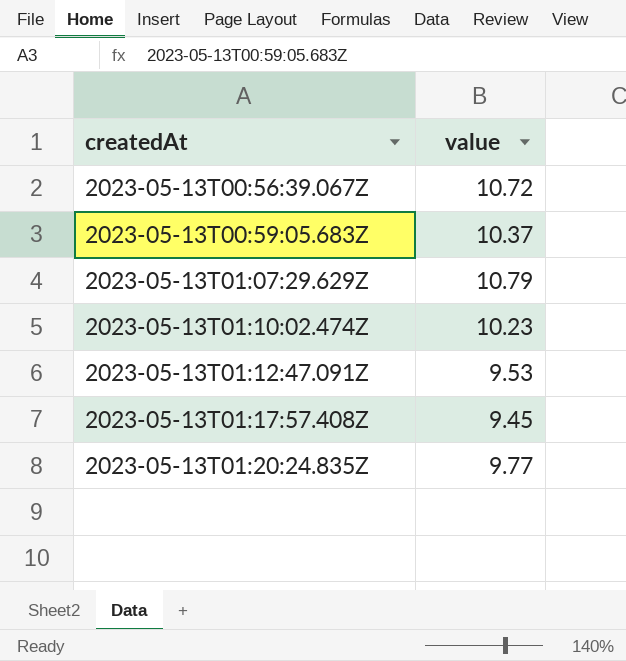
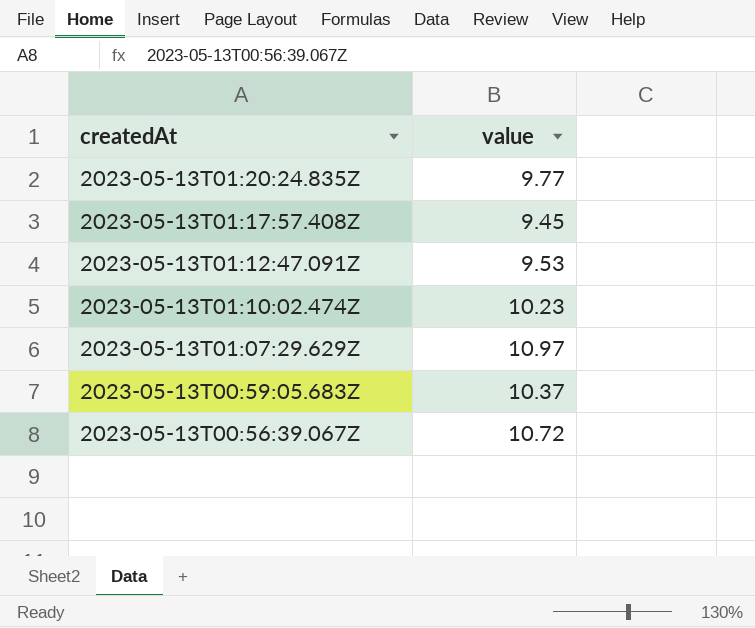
row order: createdAt ascending -> createdAt descending
2023-05-13T01:07:29.629Z | value: 10.79 -> 10.97

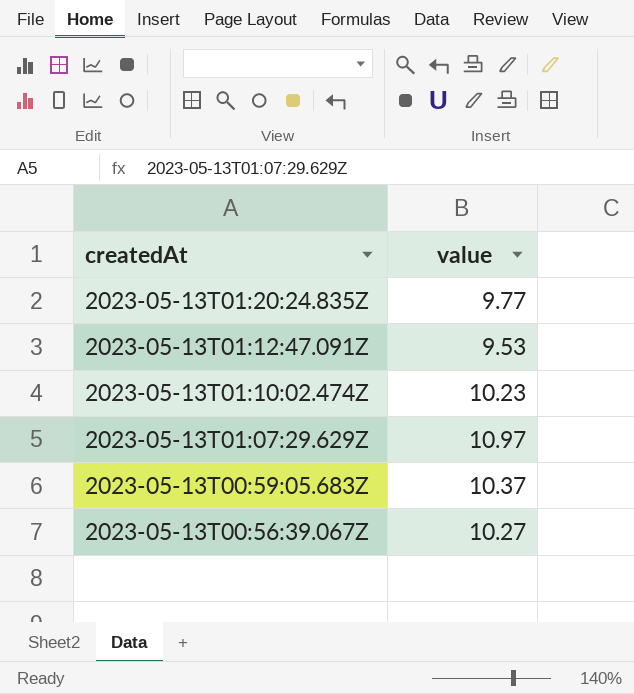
row 2023-05-13T01:17:57.408Z: 9.45 -> none
2023-05-13T00:56:39.067Z | value: 10.72 -> 10.27

